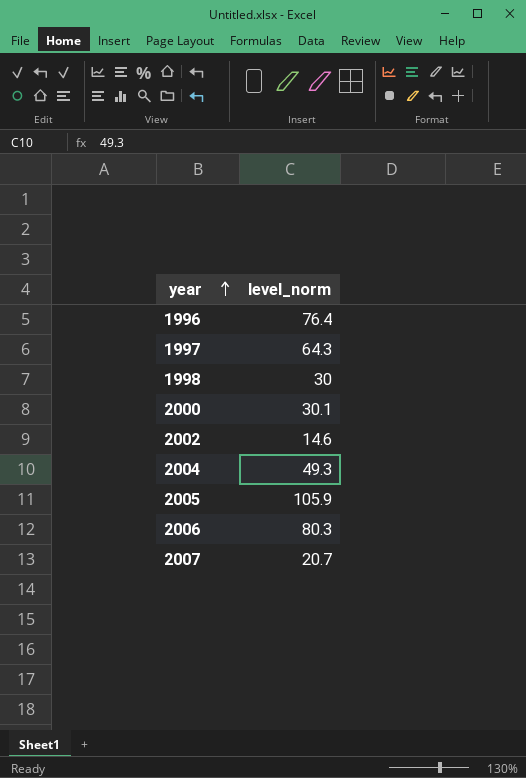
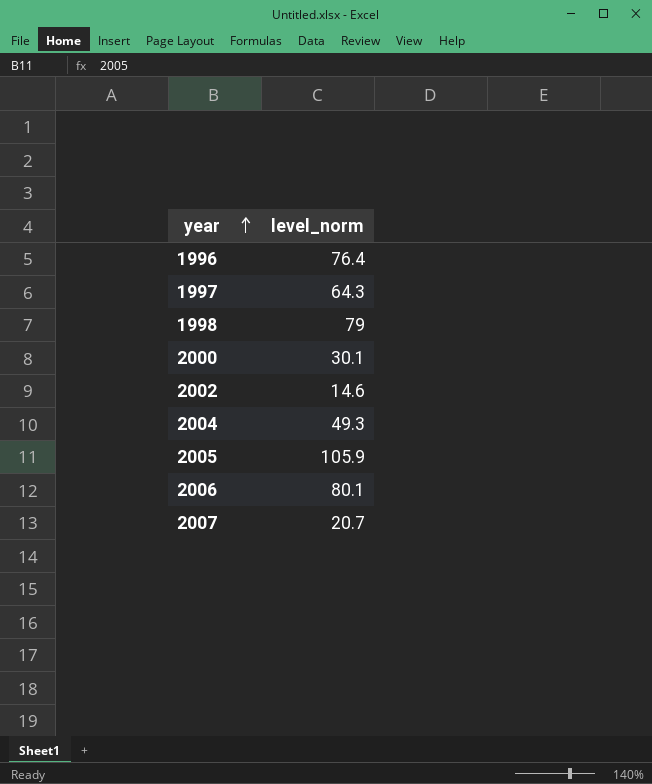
1998 | level_norm: 30 -> 79
2006 | level_norm: 80.3 -> 80.1

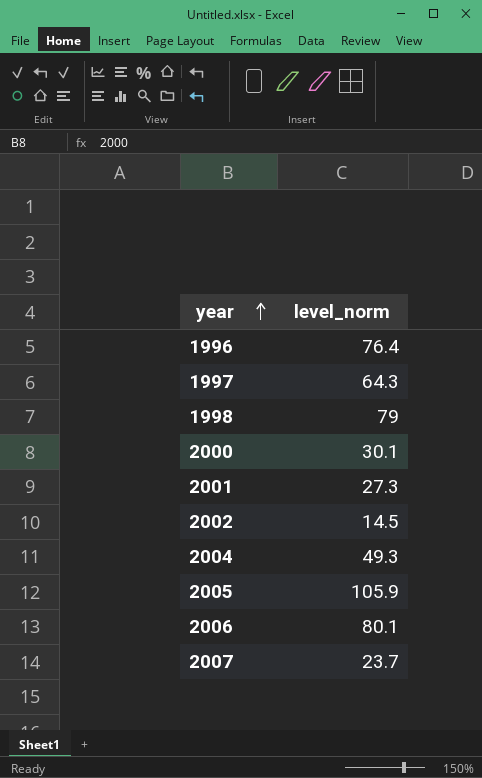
row 2001: none -> 27.3
2002 | level_norm: 14.6 -> 14.5
2007 | level_norm: 20.7 -> 23.7

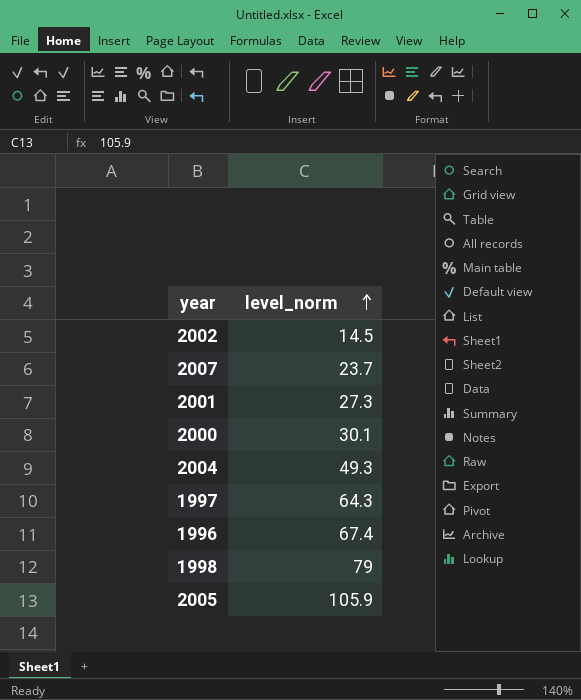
row order: year ascending -> level_norm ascending
row 2006: 80.1 -> none
1996 | level_norm: 76.4 -> 67.4

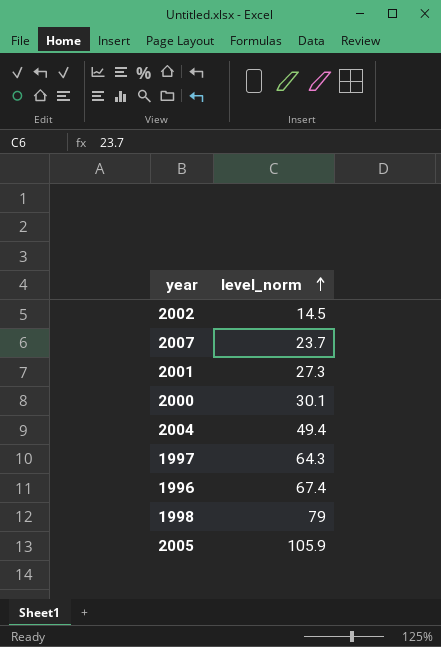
2004 | level_norm: 49.3 -> 49.4

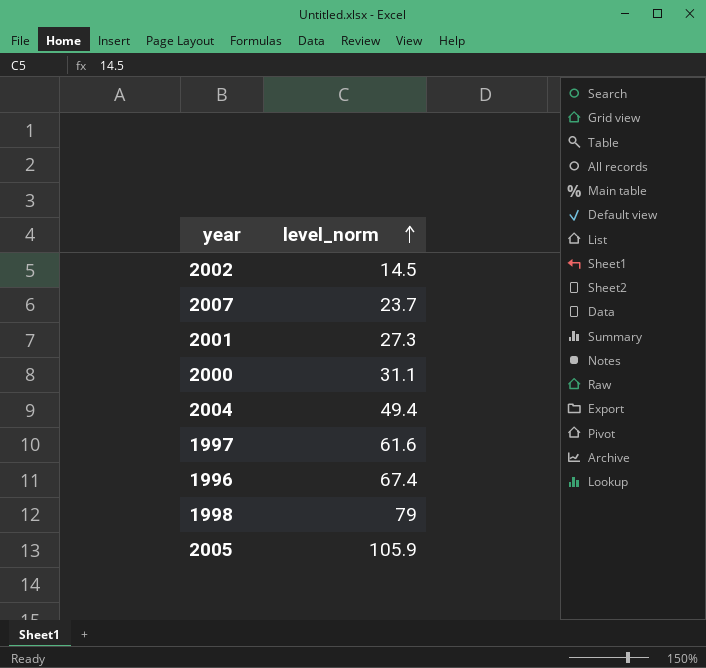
2000 | level_norm: 30.1 -> 31.1
1997 | level_norm: 64.3 -> 61.6

